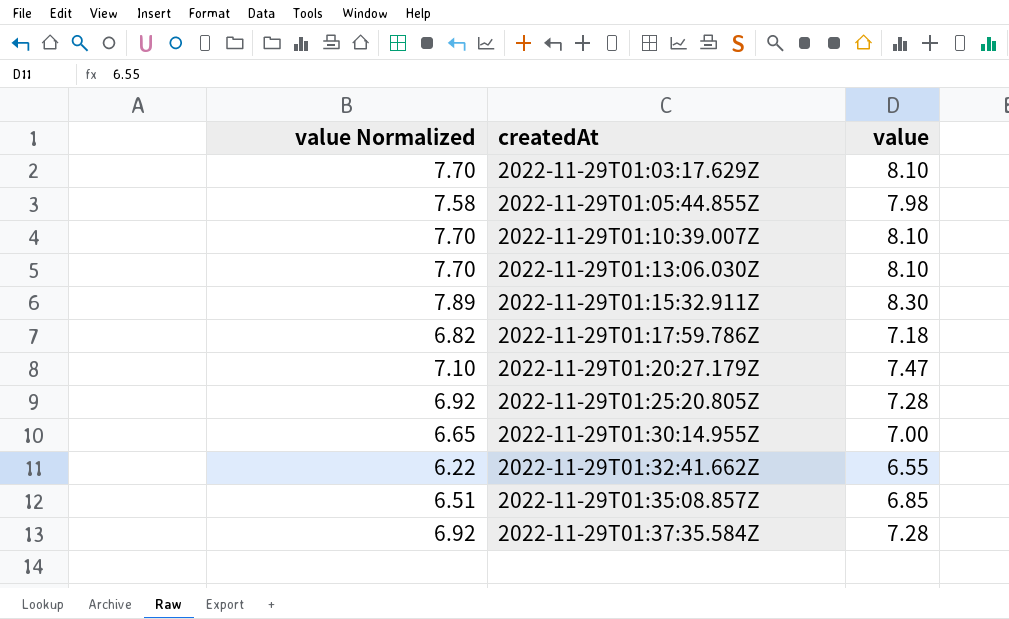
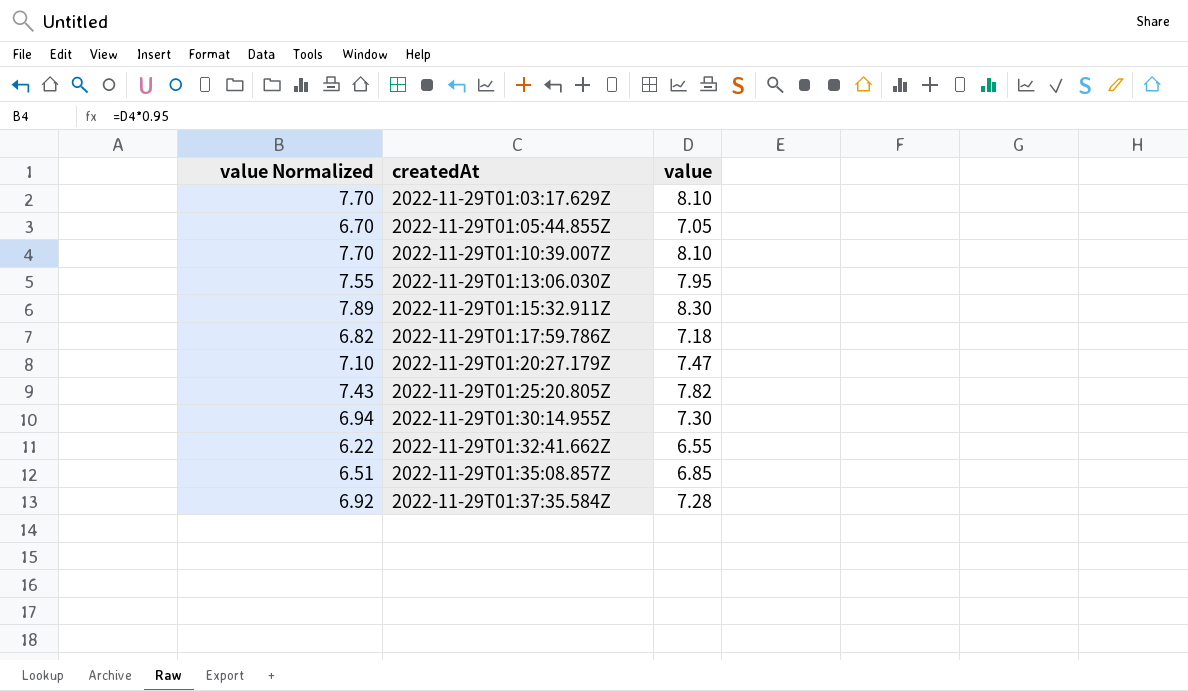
2022-11-29T01:05:44.855Z | value Normalized: 7.58 -> 6.70
2022-11-29T01:05:44.855Z | value: 7.98 -> 7.05
2022-11-29T01:13:06.030Z | value Normalized: 7.70 -> 7.55
2022-11-29T01:13:06.030Z | value: 8.10 -> 7.95
2022-11-29T01:25:20.805Z | value Normalized: 6.92 -> 7.43
2022-11-29T01:25:20.805Z | value: 7.28 -> 7.82
2022-11-29T01:30:14.955Z | value Normalized: 6.65 -> 6.94
2022-11-29T01:30:14.955Z | value: 7.00 -> 7.30

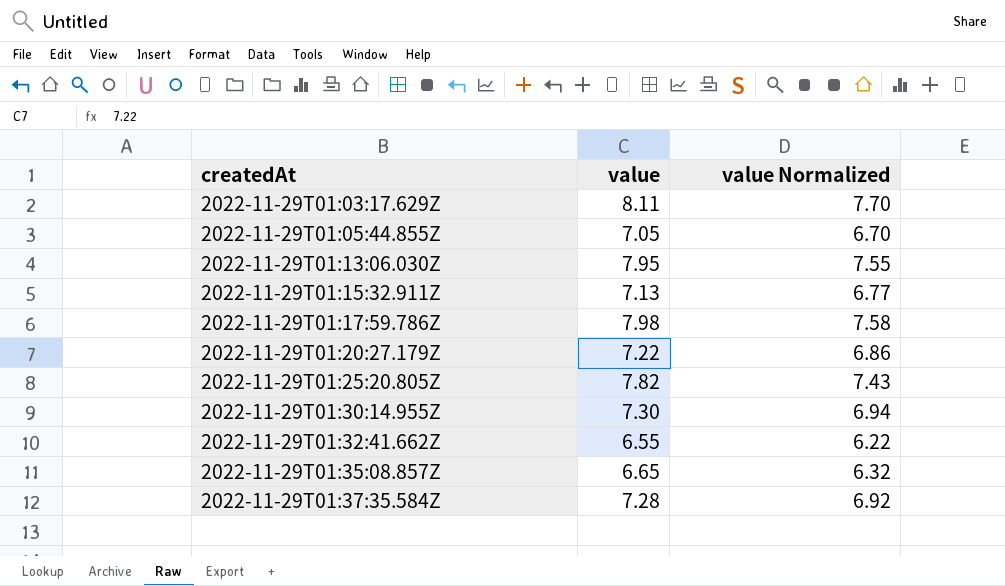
column value Normalized | position: 1 -> 3
row 2022-11-29T01:10:39.007Z: 7.70 | 8.10 -> none
2022-11-29T01:03:17.629Z | value: 8.10 -> 8.11
2022-11-29T01:15:32.911Z | value: 8.30 -> 7.13
2022-11-29T01:15:32.911Z | value Normalized: 7.89 -> 6.77
2022-11-29T01:17:59.786Z | value: 7.18 -> 7.98
2022-11-29T01:17:59.786Z | value Normalized: 6.82 -> 7.58
2022-11-29T01:20:27.179Z | value: 7.47 -> 7.22
2022-11-29T01:20:27.179Z | value Normalized: 7.10 -> 6.86
2022-11-29T01:35:08.857Z | value: 6.85 -> 6.65
2022-11-29T01:35:08.857Z | value Normalized: 6.51 -> 6.32

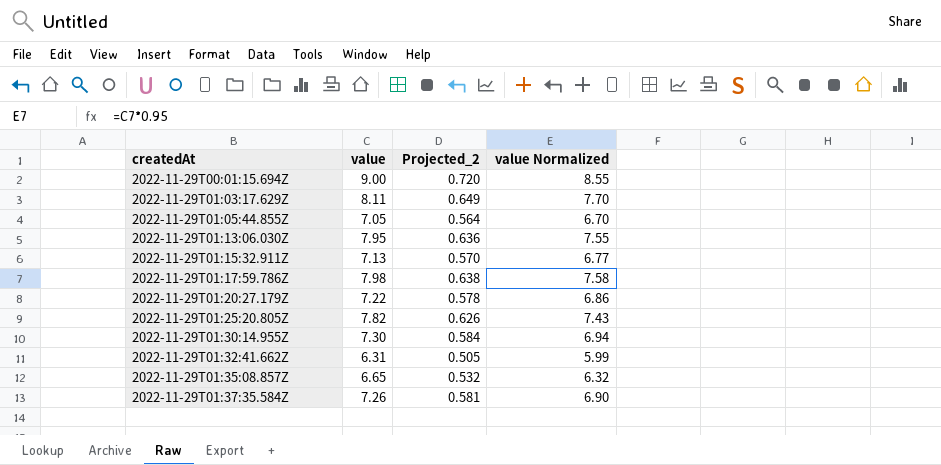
column Projected_2 | formula: none -> [value] * 0.08
row 2022-11-29T00:01:15.694Z: none -> 9.00 | 0.720 | 8.55
2022-11-29T01:32:41.662Z | value: 6.55 -> 6.31
2022-11-29T01:32:41.662Z | value Normalized: 6.22 -> 5.99
2022-11-29T01:37:35.584Z | value: 7.28 -> 7.26
2022-11-29T01:37:35.584Z | value Normalized: 6.92 -> 6.90

